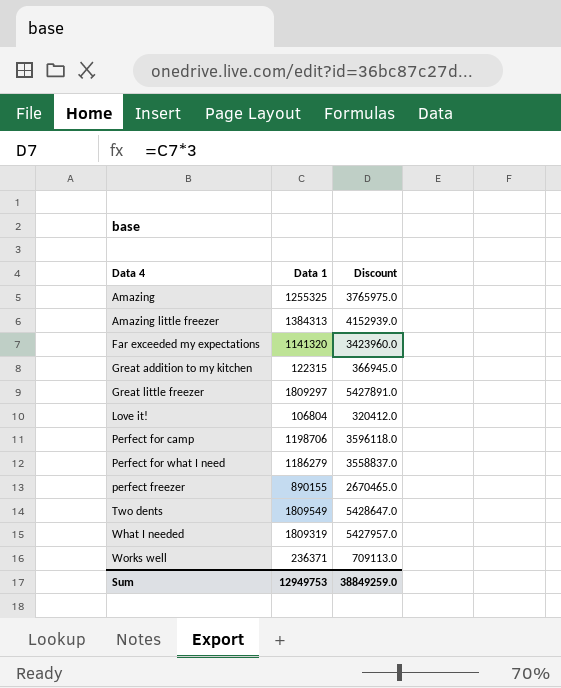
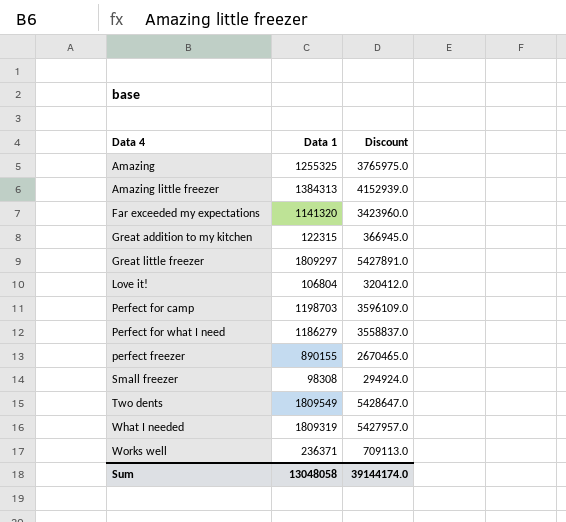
Perfect for camp | Data 1: 1198706 -> 1198703
Perfect for camp | Discount: 3596118.0 -> 3596109.0
row Small freezer: none -> 98308 | 294924.0
Sum | Data 1: 12949753 -> 13048058
Sum | Discount: 38849259.0 -> 39144174.0

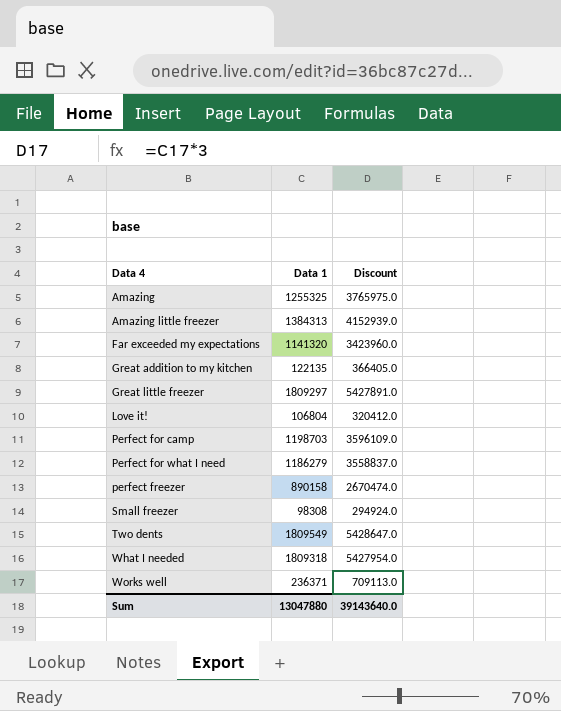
Great addition to my kitchen | Data 1: 122315 -> 122135
Great addition to my kitchen | Discount: 366945.0 -> 366405.0
perfect freezer | Data 1: 890155 -> 890158
perfect freezer | Discount: 2670465.0 -> 2670474.0
What I needed | Data 1: 1809319 -> 1809318
What I needed | Discount: 5427957.0 -> 5427954.0
Sum | Data 1: 13048058 -> 13047880
Sum | Discount: 39144174.0 -> 39143640.0

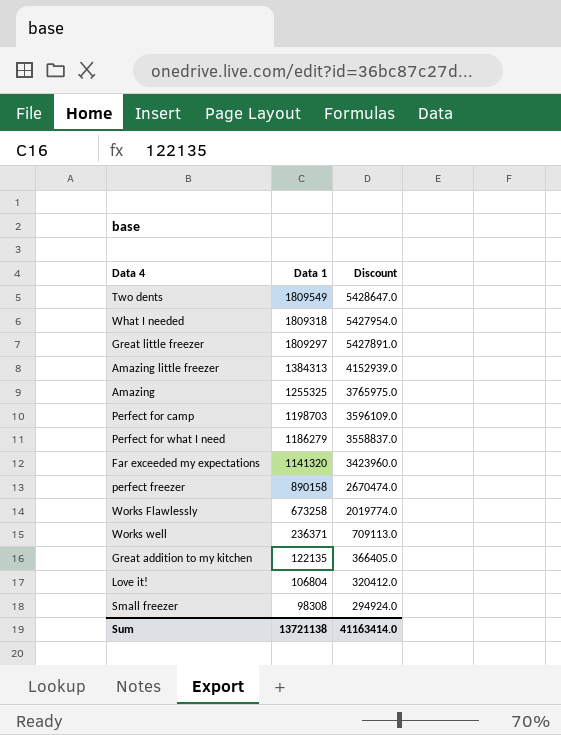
row order: Data 4 ascending -> Data 1 descending
row Works Flawlessly: none -> 673258 | 2019774.0
Sum | Data 1: 13047880 -> 13721138
Sum | Discount: 39143640.0 -> 41163414.0

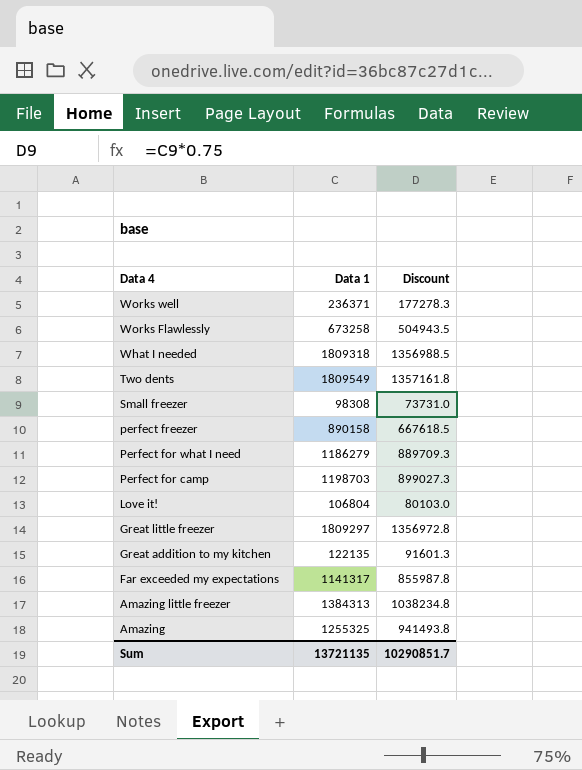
row order: Data 1 descending -> Data 4 descending
column Discount | formula: [Data 1] * 3 -> [Data 1] * 0.75
Far exceeded my expectations | Data 1: 1141320 -> 1141317
Sum | Data 1: 13721138 -> 13721135
Sum | Discount: 41163414.0 -> 10290851.7

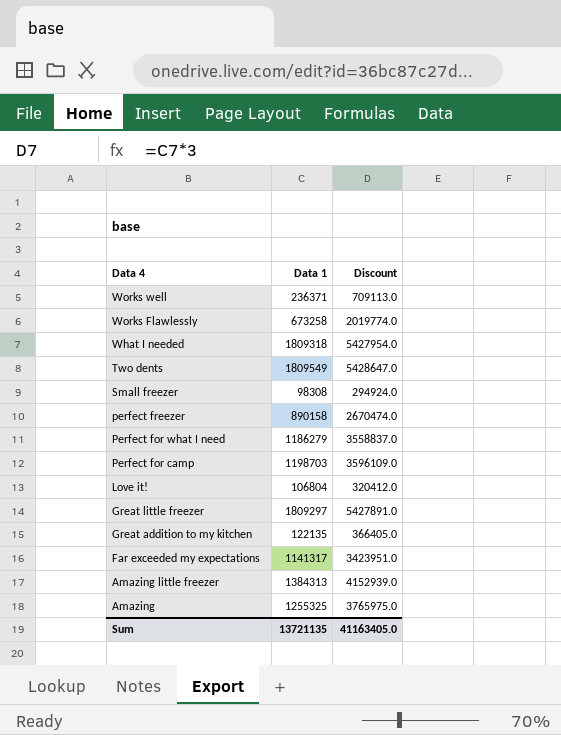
column Discount | formula: [Data 1] * 0.75 -> [Data 1] * 3
Sum | Discount: 10290851.7 -> 41163405.0

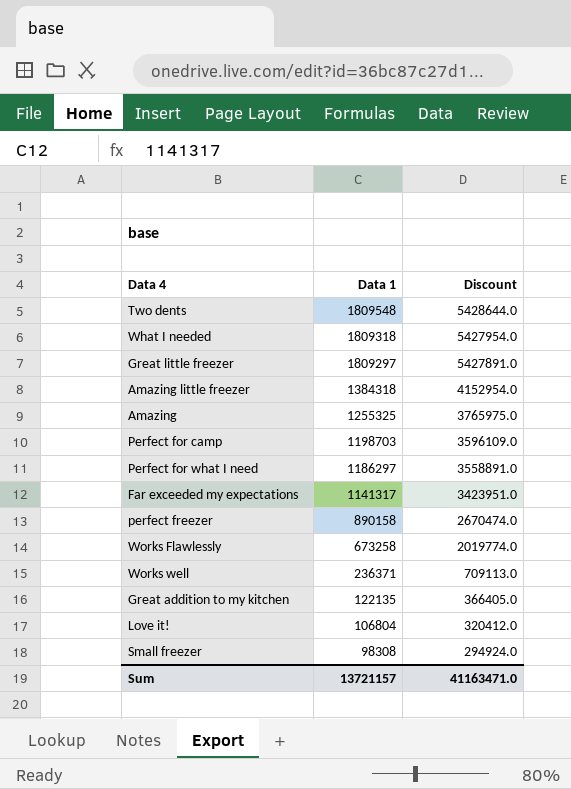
row order: Data 4 descending -> Data 1 descending
Two dents | Data 1: 1809549 -> 1809548
Two dents | Discount: 5428647.0 -> 5428644.0
Amazing little freezer | Data 1: 1384313 -> 1384318
Amazing little freezer | Discount: 4152939.0 -> 4152954.0
Perfect for what I need | Data 1: 1186279 -> 1186297
Perfect for what I need | Discount: 3558837.0 -> 3558891.0
Sum | Data 1: 13721135 -> 13721157
Sum | Discount: 41163405.0 -> 41163471.0

